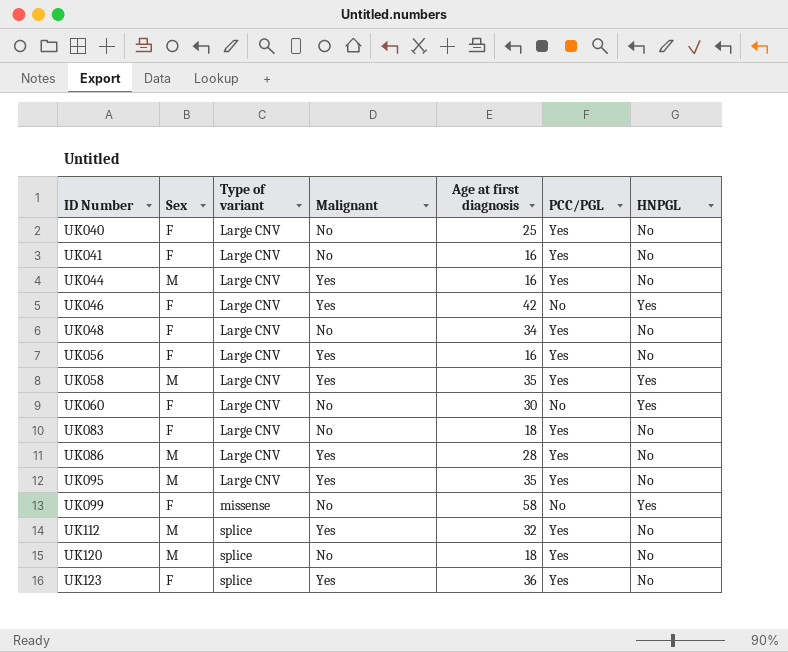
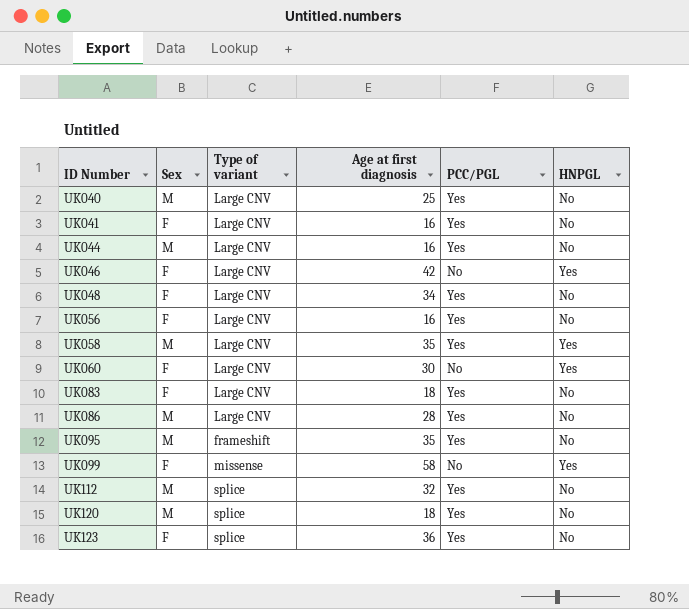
column Malignant | position: 4 -> none
UK040 | Sex: F -> M
UK095 | Type of variant: Large CNV -> frameshift

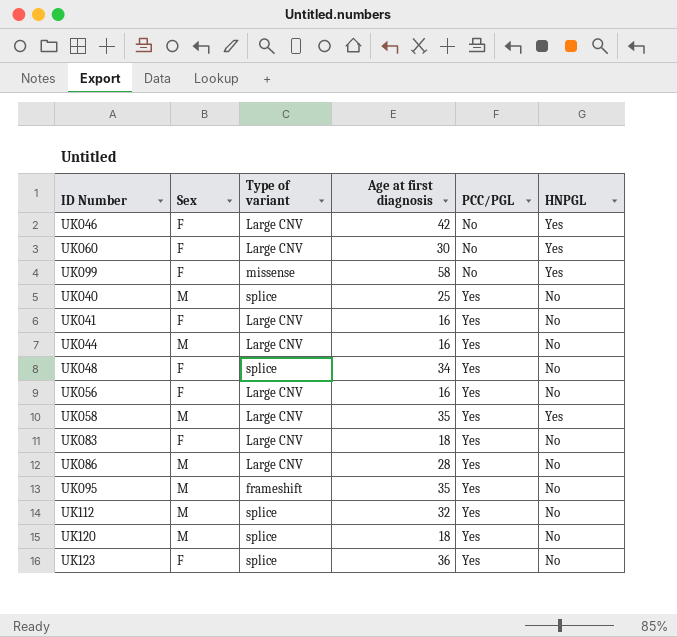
row order: ID Number ascending -> PCC/PGL ascending
UK040 | Type of variant: Large CNV -> splice
UK048 | Type of variant: Large CNV -> splice

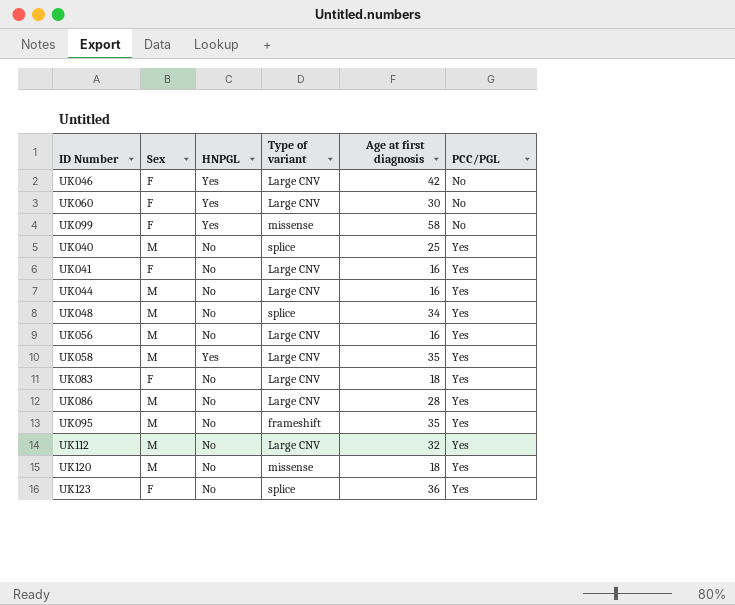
column HNPGL | position: 6 -> 3
UK048 | Sex: F -> M
UK056 | Sex: F -> M
UK112 | Type of variant: splice -> Large CNV
UK120 | Type of variant: splice -> missense

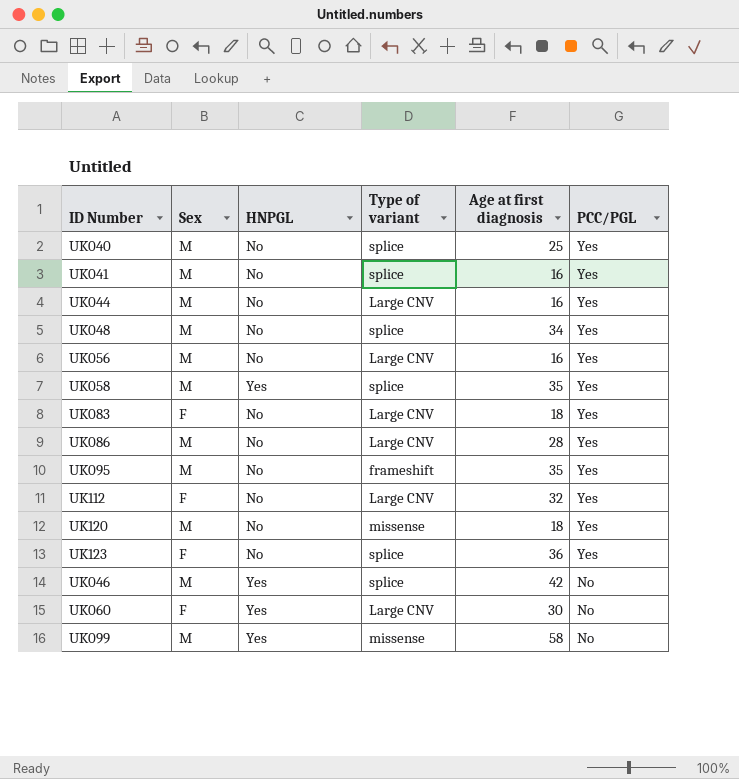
row order: PCC/PGL ascending -> PCC/PGL descending
UK041 | Sex: F -> M
UK041 | Type of variant: Large CNV -> splice
UK058 | Type of variant: Large CNV -> splice
UK112 | Sex: M -> F
UK046 | Sex: F -> M
UK046 | Type of variant: Large CNV -> splice
UK099 | Sex: F -> M

